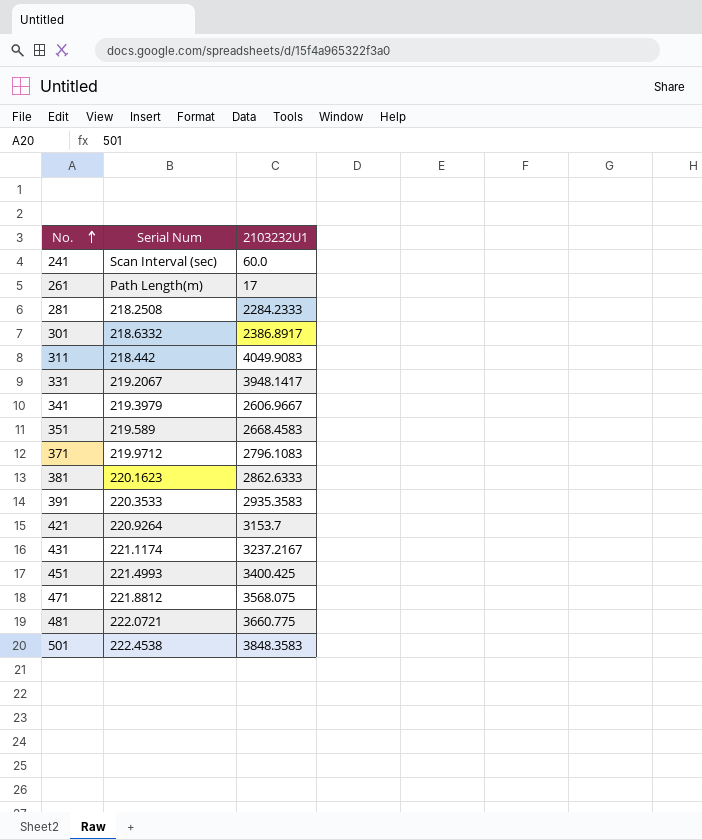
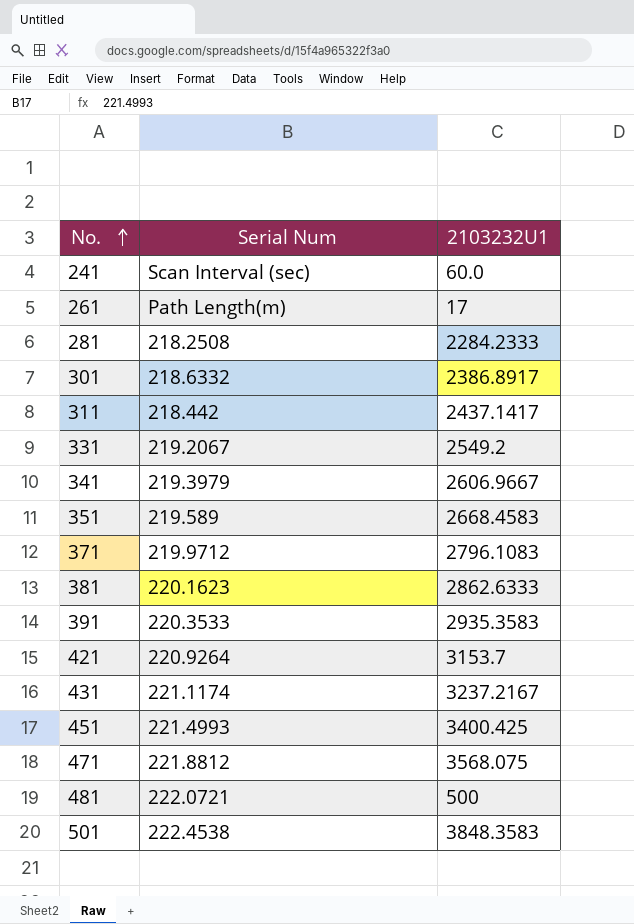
311 | 2103232U1: 4049.9083 -> 2437.1417
331 | 2103232U1: 3948.1417 -> 2549.2
481 | 2103232U1: 3660.775 -> 500

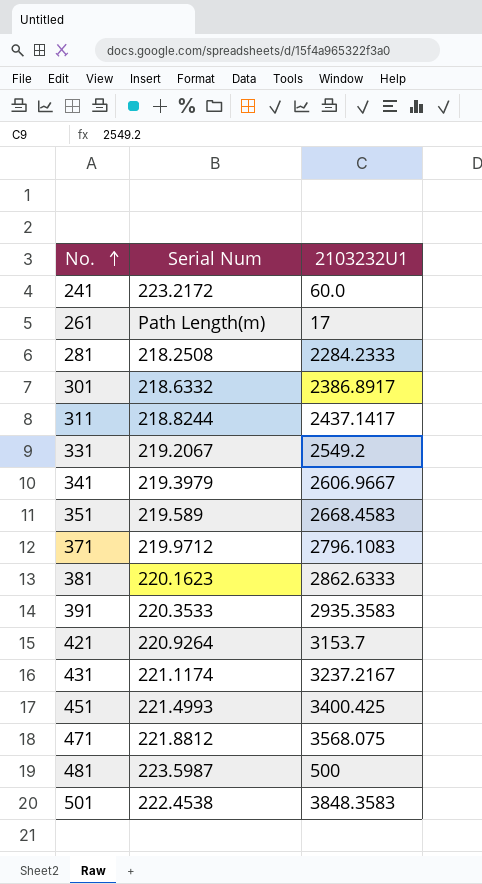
241 | Serial Num: Scan Interval (sec) -> 223.2172
311 | Serial Num: 218.442 -> 218.8244
481 | Serial Num: 222.0721 -> 223.5987

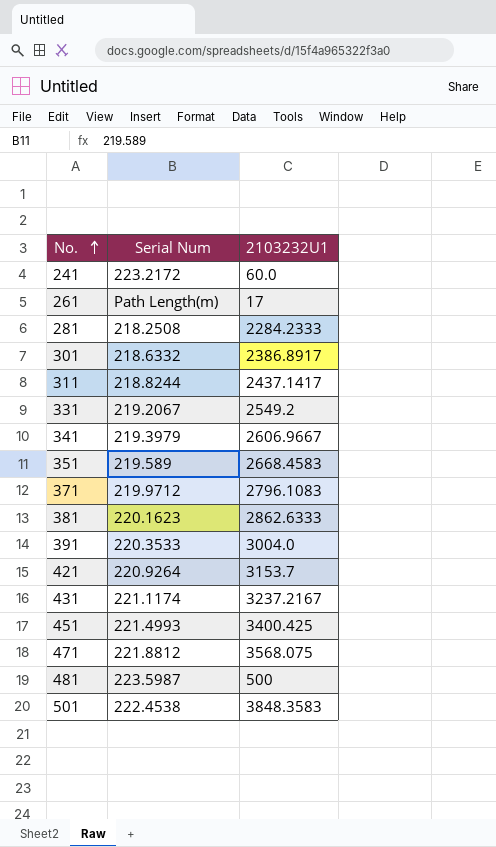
391 | 2103232U1: 2935.3583 -> 3004.0

